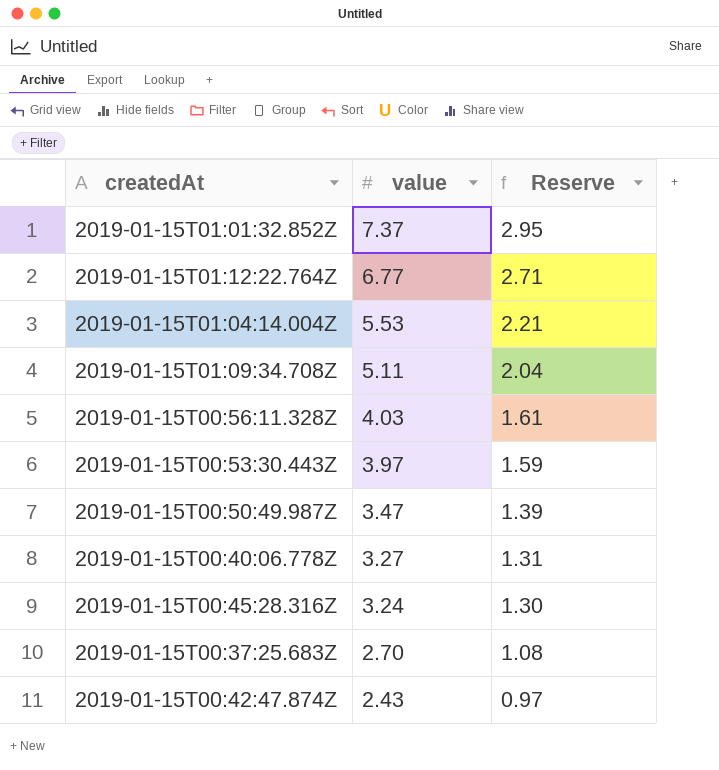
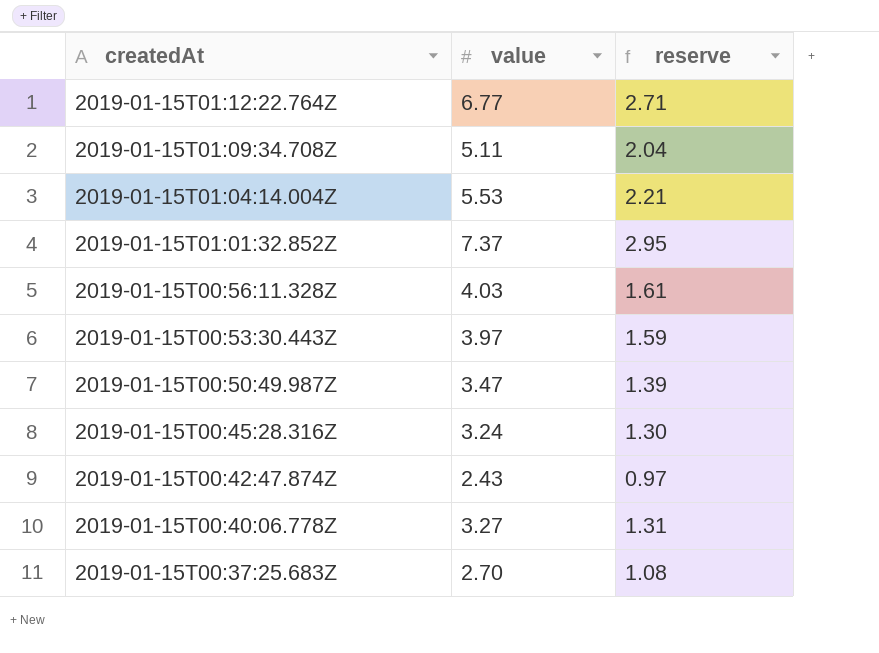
row order: value descending -> createdAt descending
column name: Reserve -> reserve

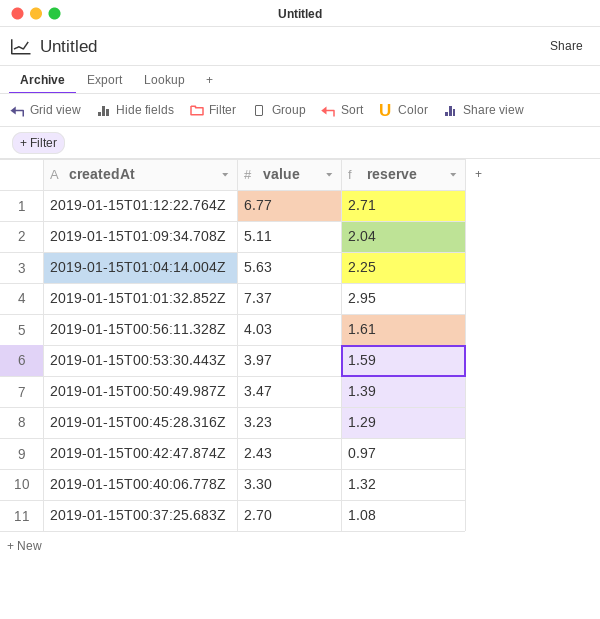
2019-01-15T01:04:14.004Z | value: 5.53 -> 5.63
2019-01-15T01:04:14.004Z | reserve: 2.21 -> 2.25
2019-01-15T00:45:28.316Z | value: 3.24 -> 3.23
2019-01-15T00:45:28.316Z | reserve: 1.30 -> 1.29
2019-01-15T00:40:06.778Z | value: 3.27 -> 3.30
2019-01-15T00:40:06.778Z | reserve: 1.31 -> 1.32

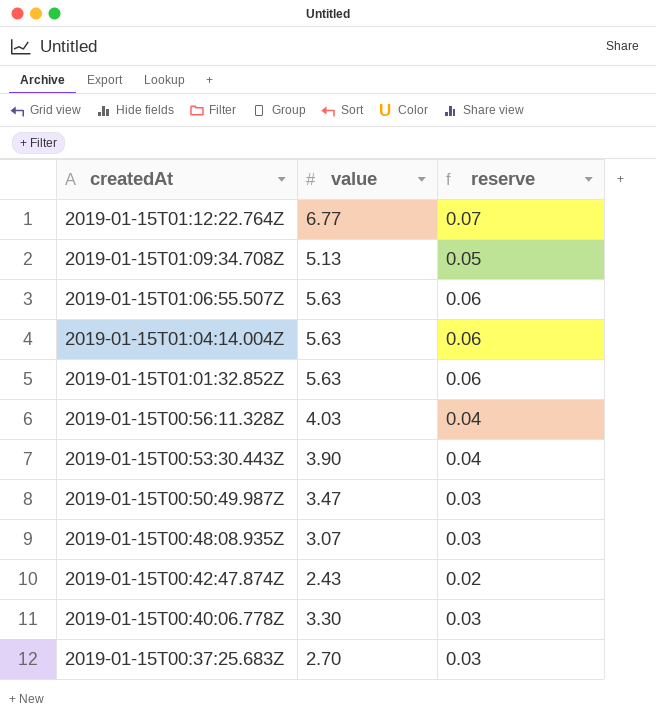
column reserve | formula: [value] * 0.4 -> [value] * 0.01
row 2019-01-15T00:45:28.316Z: 3.23 | 1.29 -> none
2019-01-15T01:09:34.708Z | value: 5.11 -> 5.13
row 2019-01-15T01:06:55.507Z: none -> 5.63 | 0.06
2019-01-15T01:01:32.852Z | value: 7.37 -> 5.63
2019-01-15T00:53:30.443Z | value: 3.97 -> 3.90
row 2019-01-15T00:48:08.935Z: none -> 3.07 | 0.03

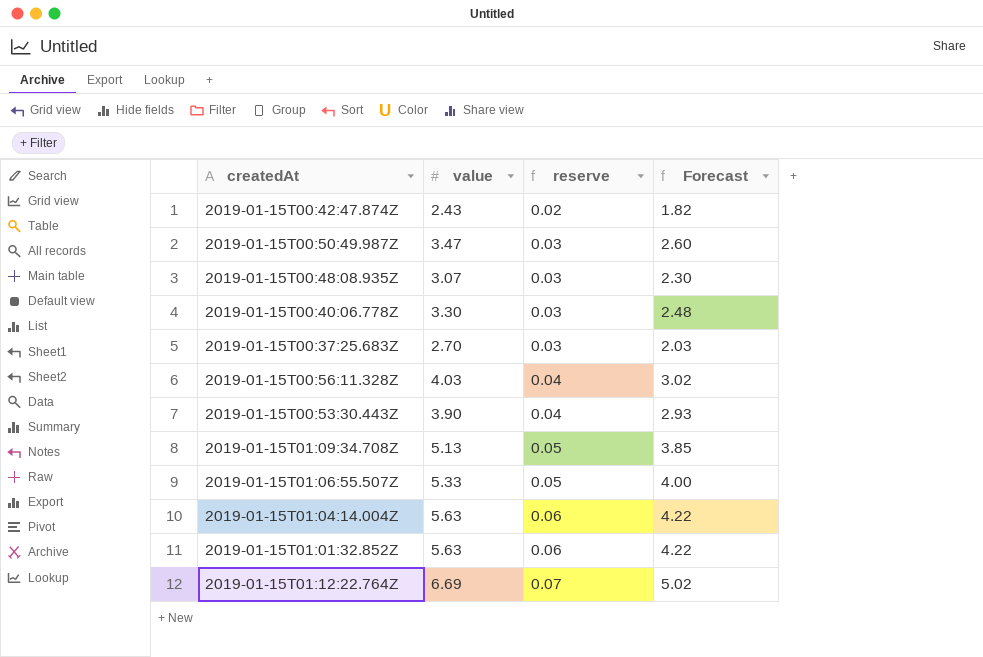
row order: createdAt descending -> reserve ascending
column Forecast | formula: none -> [value] * 0.75
2019-01-15T01:06:55.507Z | value: 5.63 -> 5.33
2019-01-15T01:06:55.507Z | reserve: 0.06 -> 0.05
2019-01-15T01:12:22.764Z | value: 6.77 -> 6.69

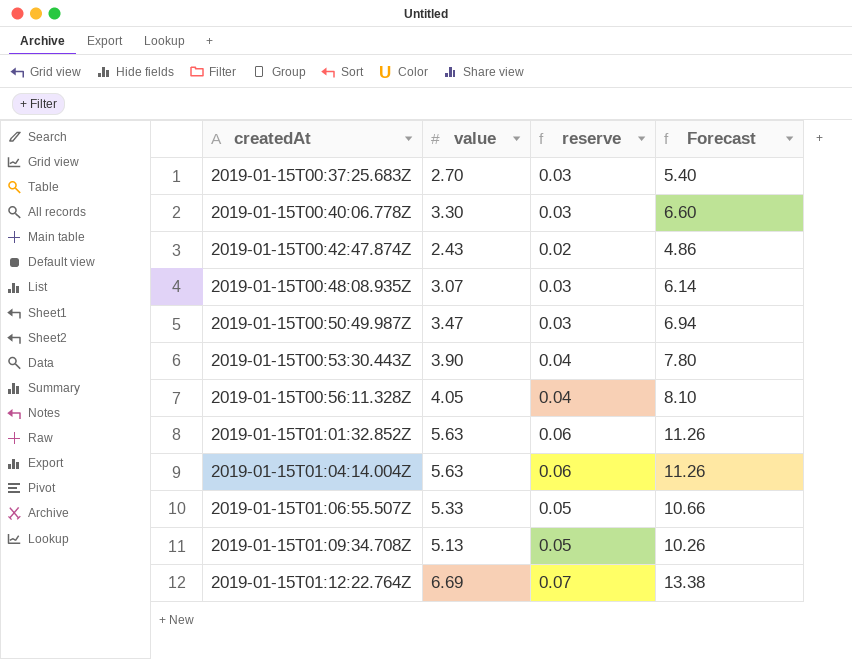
row order: reserve ascending -> createdAt ascending
column Forecast | formula: [value] * 0.75 -> [value] * 2
2019-01-15T00:56:11.328Z | value: 4.03 -> 4.05

